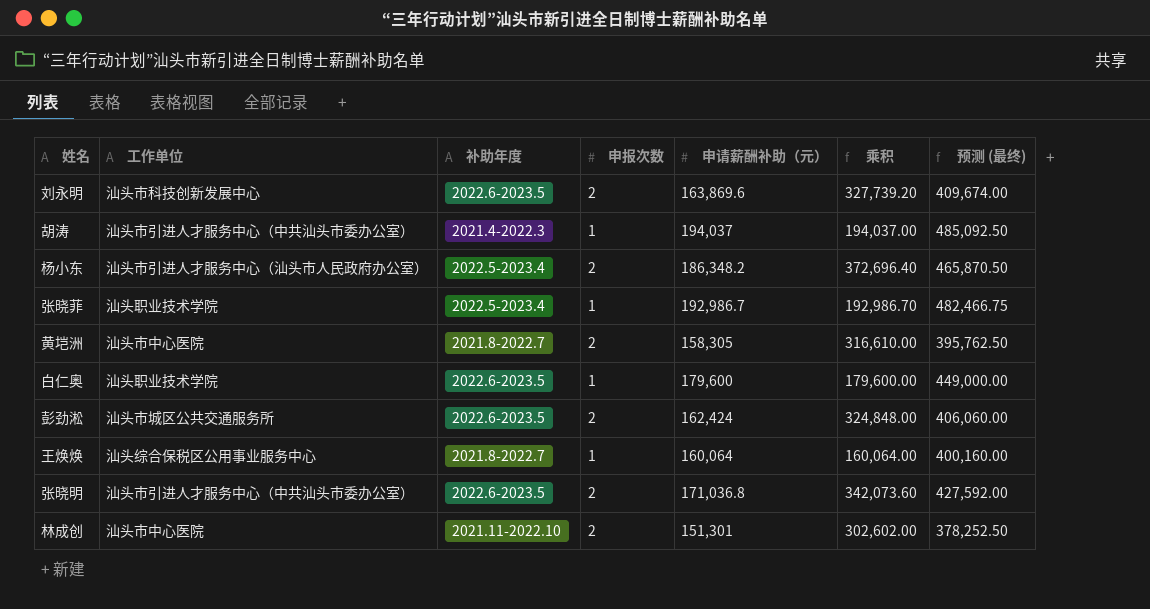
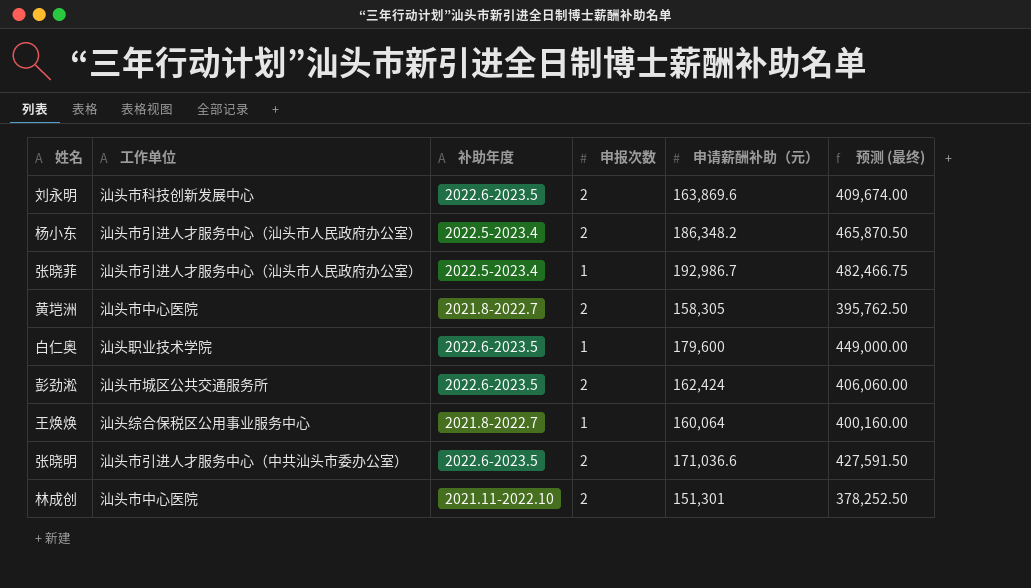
column 乘积 | formula: [申报次数] * [申请薪酬补助（元）] -> none
row 胡涛: 汕头市引进人才服务中心（中共汕头市委办公室） | 2021.4-2022.3 | 1 | 194,037 | 194,037.00 | 485,092.50 -> none
张晓菲 | 工作单位: 汕头职业技术学院 -> 汕头市引进人才服务中心（汕头市人民政府办公室）
张晓明 | 申请薪酬补助（元）: 171,036.8 -> 171,036.6
张晓明 | 预测 (最终): 427,592.00 -> 427,591.50

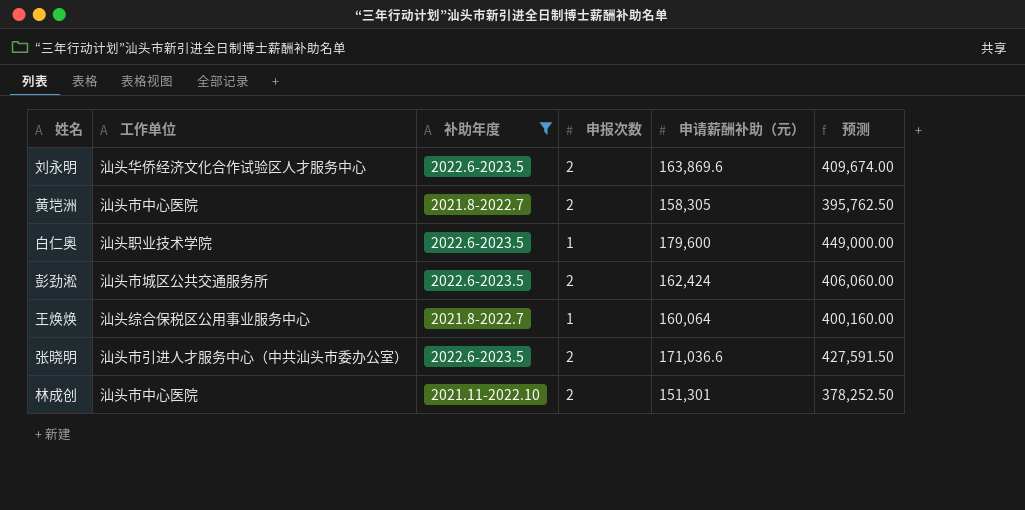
filter: none -> 补助年度 != 2022.5-2023.4
column name: 预测 (最终) -> 预测
刘永明 | 工作单位: 汕头市科技创新发展中心 -> 汕头华侨经济文化合作试验区人才服务中心

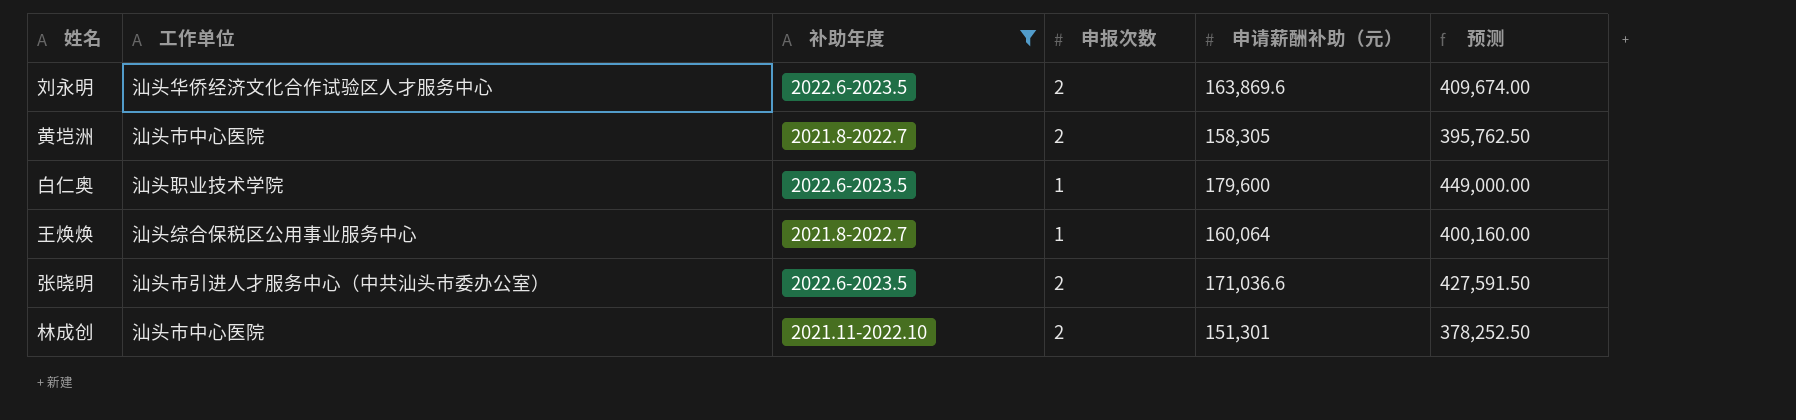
row 彭劲淞: 汕头市城区公共交通服务所 | 2022.6-2023.5 | 2 | 162,424 | 406,060.00 -> none

